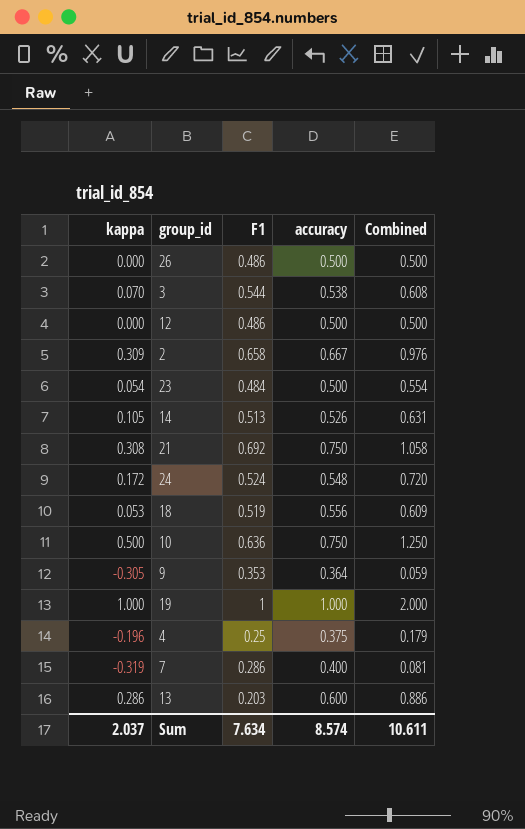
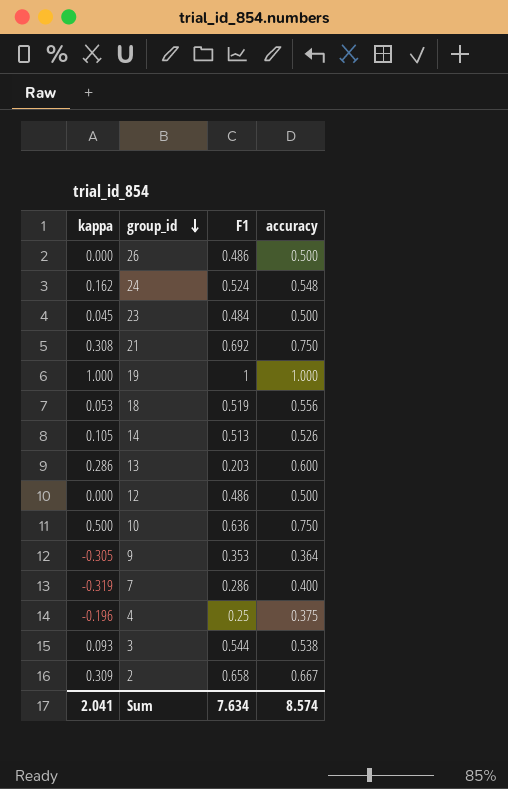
row order: none -> group_id descending
column Combined | formula: [kappa] + [accuracy] -> none
24 | kappa: 0.172 -> 0.162
23 | kappa: 0.054 -> 0.045
3 | kappa: 0.070 -> 0.093
Sum | kappa: 2.037 -> 2.041

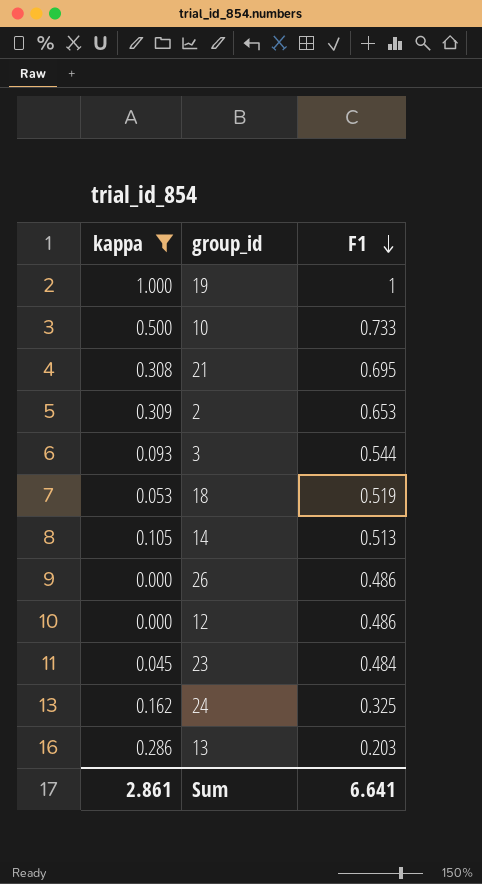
filter: none -> kappa >= 0.000
row order: group_id descending -> F1 descending
column accuracy | position: 4 -> none
10 | F1: 0.636 -> 0.733
21 | F1: 0.692 -> 0.695
2 | F1: 0.658 -> 0.653
24 | F1: 0.524 -> 0.325
Sum | kappa: 2.041 -> 2.861
Sum | F1: 7.634 -> 6.641

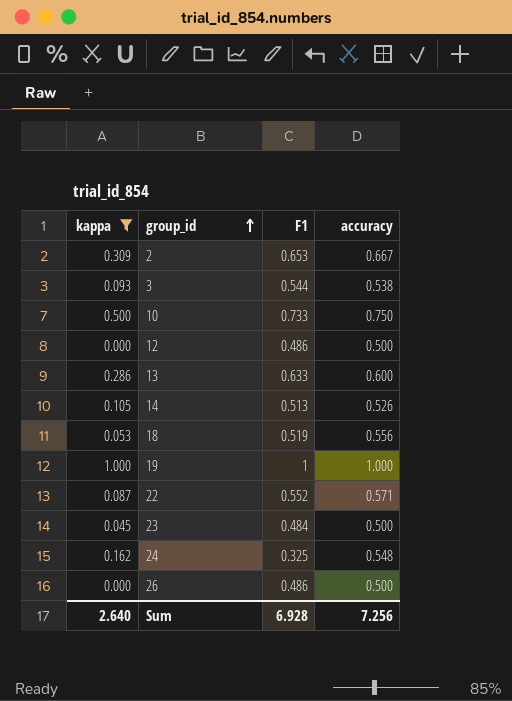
row order: F1 descending -> group_id ascending
column accuracy | position: none -> 4
row 21: 0.308 | 0.695 -> none
13 | F1: 0.203 -> 0.633
row 22: none -> 0.087 | 0.552 | 0.571
Sum | kappa: 2.861 -> 2.640
Sum | F1: 6.641 -> 6.928

